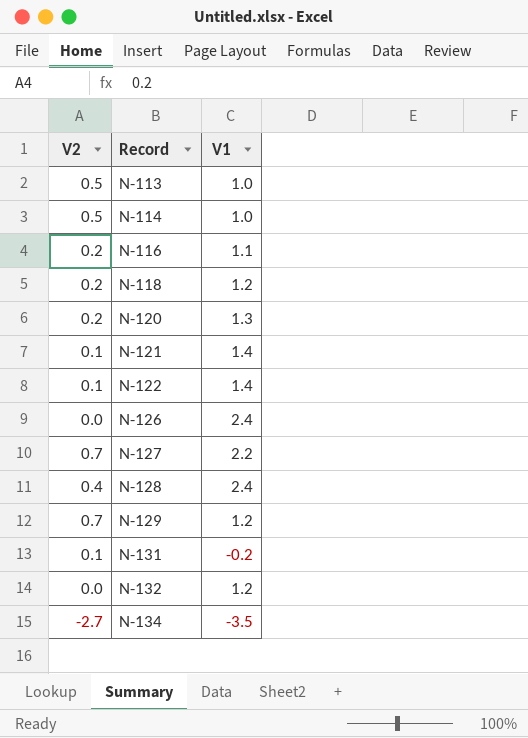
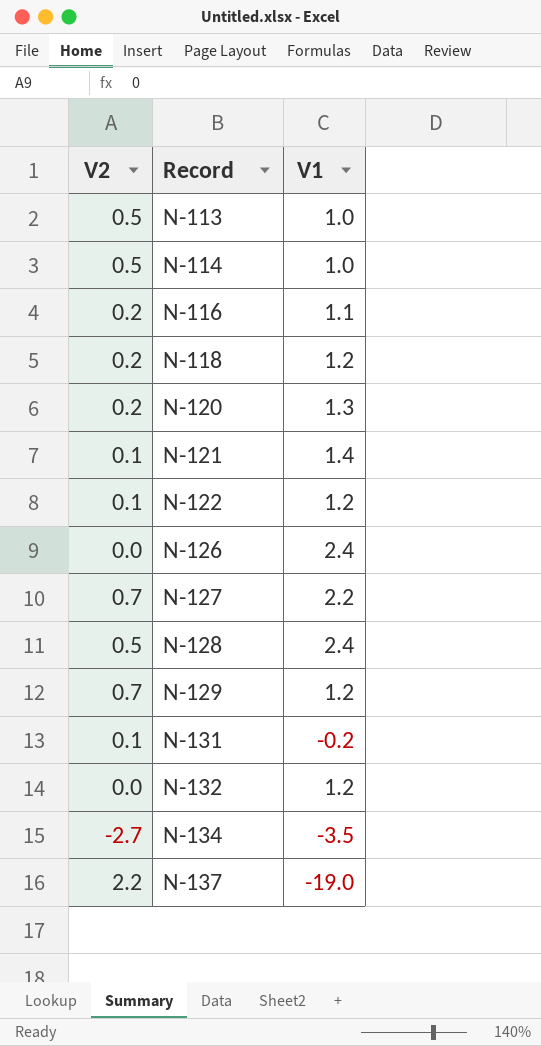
N-122 | V1: 1.4 -> 1.2
N-128 | V2: 0.4 -> 0.5
row N-137: none -> 2.2 | -19.0

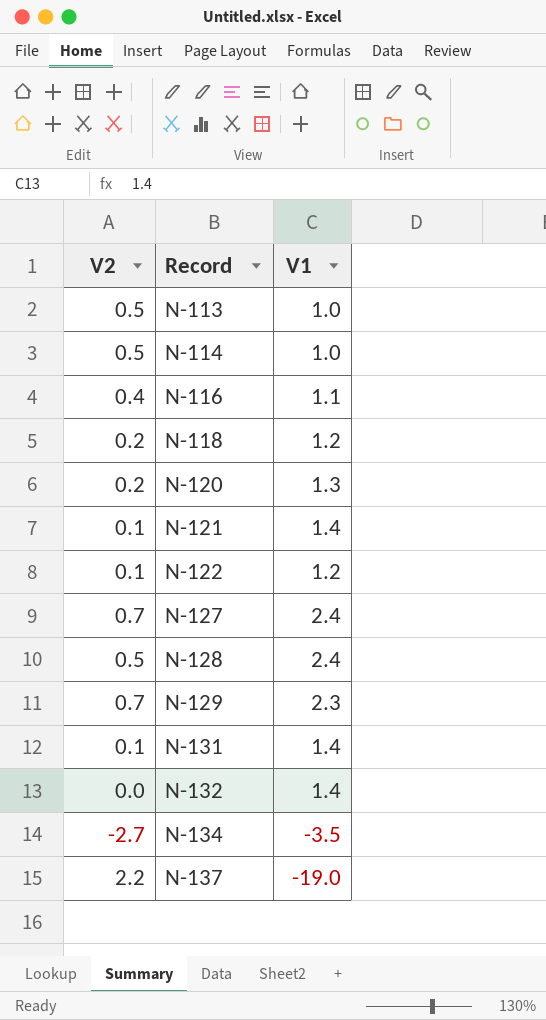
row N-126: 0.0 | 2.4 -> none
N-116 | V2: 0.2 -> 0.4
N-127 | V1: 2.2 -> 2.4
N-129 | V1: 1.2 -> 2.3
N-131 | V1: -0.2 -> 1.4
N-132 | V1: 1.2 -> 1.4

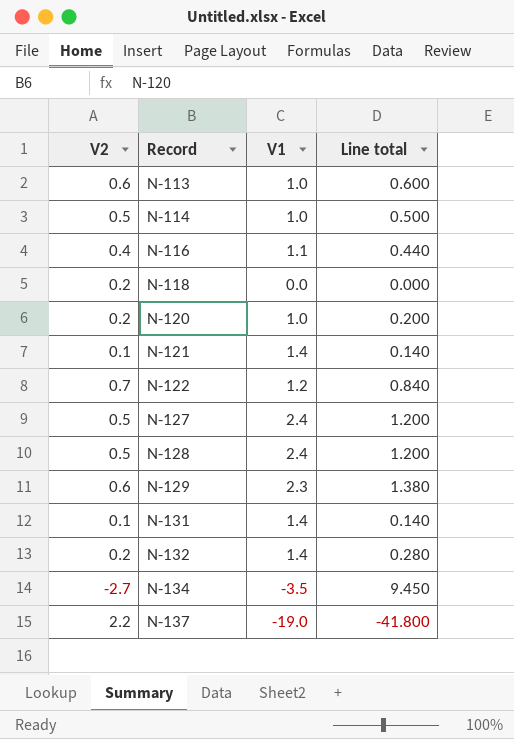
column Line total | formula: none -> [V2] * [V1]
N-113 | V2: 0.5 -> 0.6
N-118 | V1: 1.2 -> 0.0
N-120 | V1: 1.3 -> 1.0
N-122 | V2: 0.1 -> 0.7
N-127 | V2: 0.7 -> 0.5
N-129 | V2: 0.7 -> 0.6
N-132 | V2: 0.0 -> 0.2

